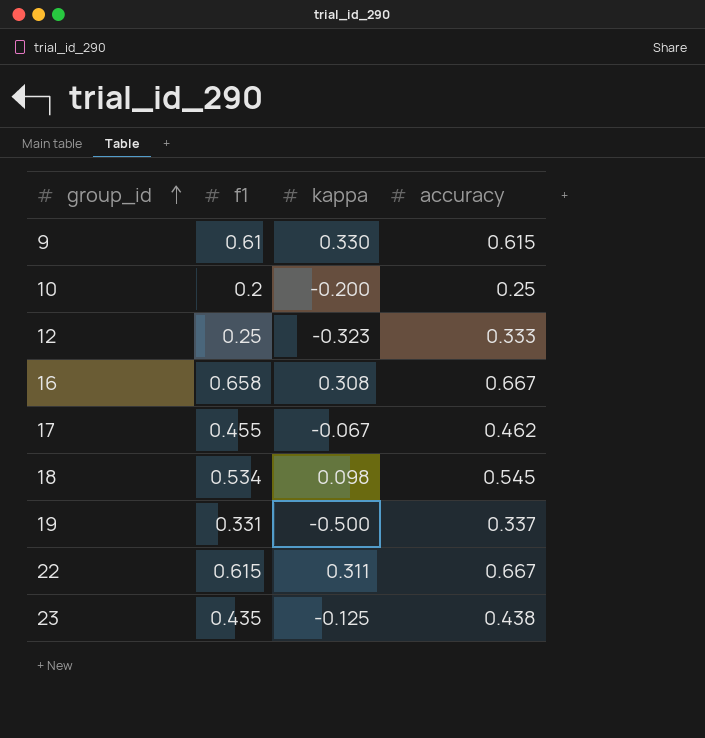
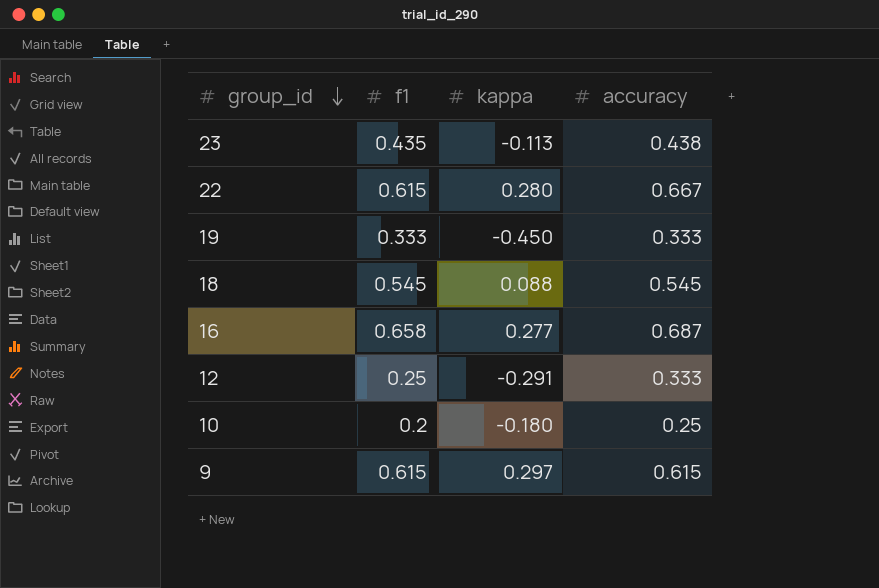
row order: group_id ascending -> group_id descending
row 17: 0.455 | -0.067 | 0.462 -> none
23 | kappa: -0.125 -> -0.113
22 | kappa: 0.311 -> 0.280
19 | f1: 0.331 -> 0.333
19 | kappa: -0.500 -> -0.450
19 | accuracy: 0.337 -> 0.333
18 | f1: 0.534 -> 0.545
18 | kappa: 0.098 -> 0.088
16 | kappa: 0.308 -> 0.277
16 | accuracy: 0.667 -> 0.687
12 | kappa: -0.323 -> -0.291
10 | kappa: -0.200 -> -0.180
9 | f1: 0.61 -> 0.615
9 | kappa: 0.330 -> 0.297

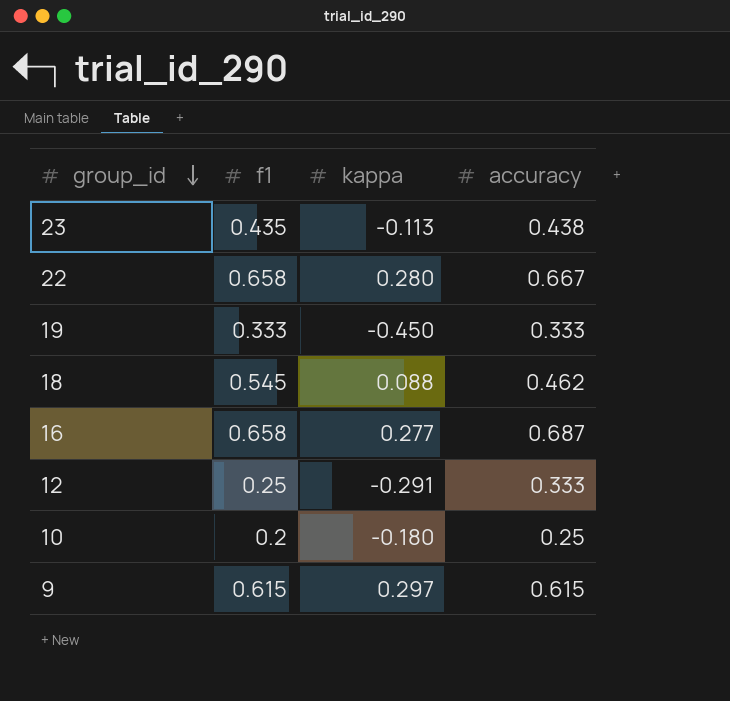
22 | f1: 0.615 -> 0.658
18 | accuracy: 0.545 -> 0.462

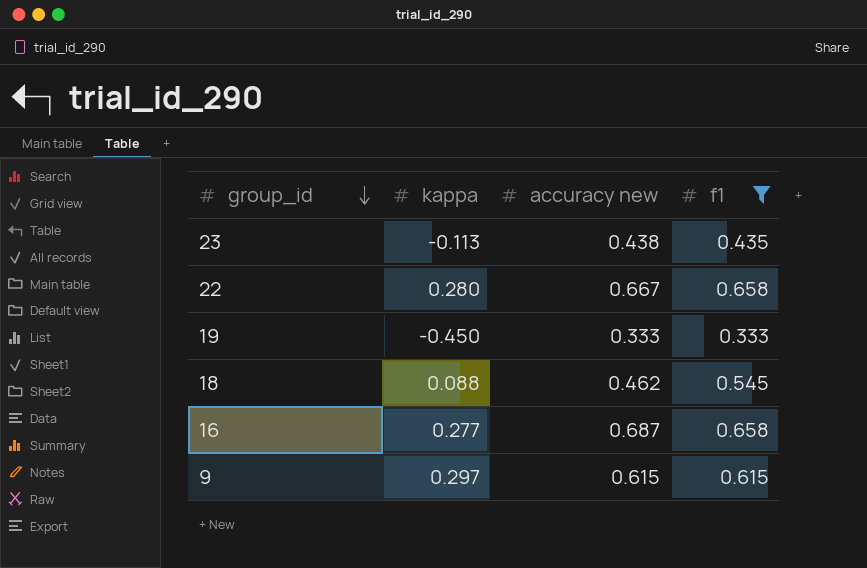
filter: none -> f1 >= 0.333
column name: accuracy -> accuracy new
column f1 | position: 2 -> 4

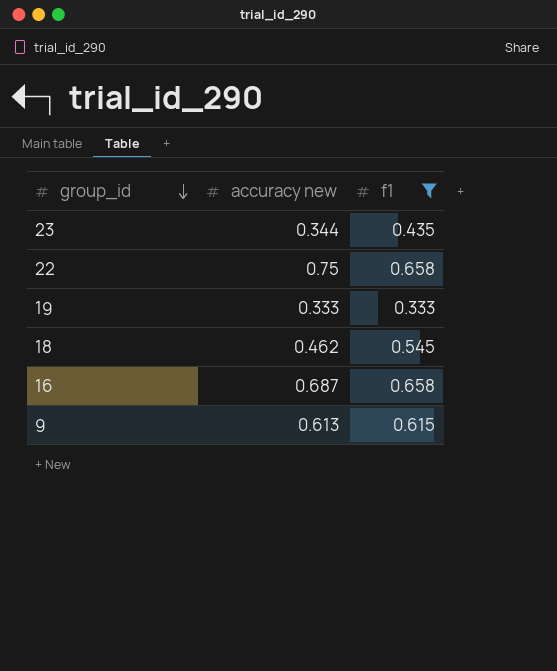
column kappa | position: 2 -> none
23 | accuracy new: 0.438 -> 0.344
22 | accuracy new: 0.667 -> 0.75
9 | accuracy new: 0.615 -> 0.613

